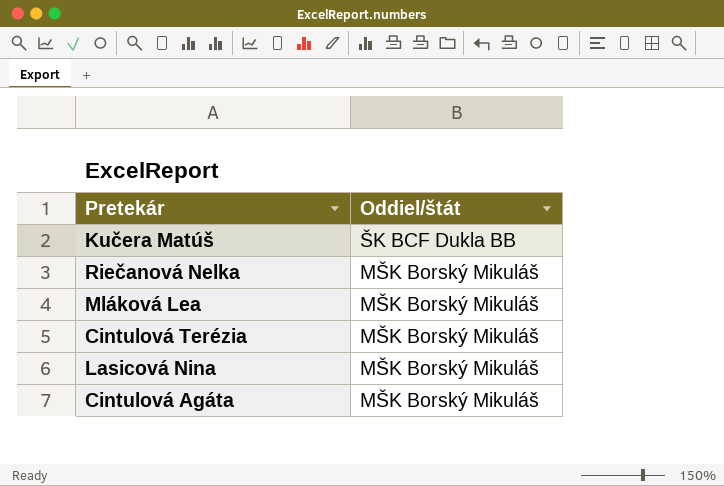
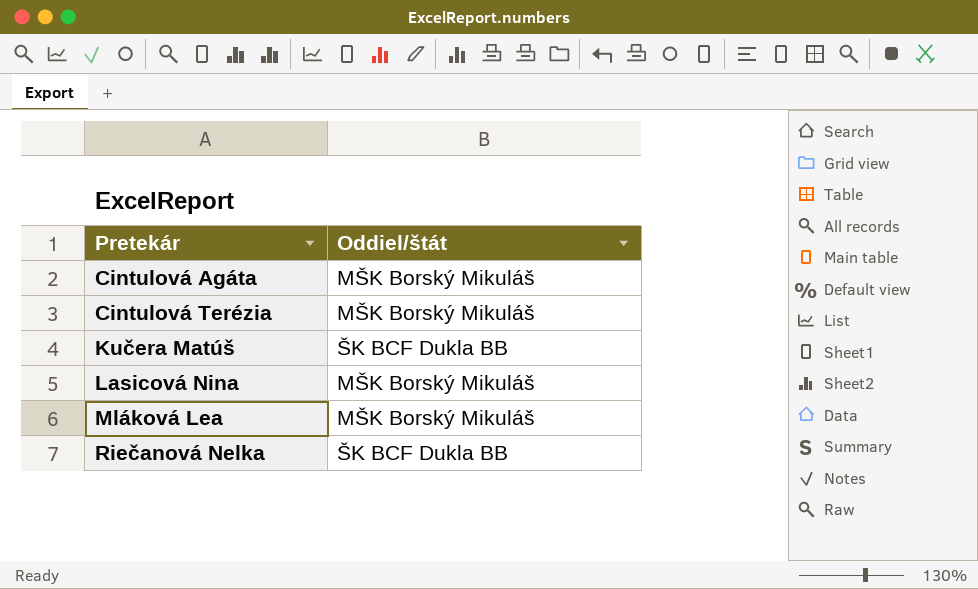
row order: Oddiel/štát descending -> Pretekár ascending
Riečanová Nelka | Oddiel/štát: MŠK Borský Mikuláš -> ŠK BCF Dukla BB

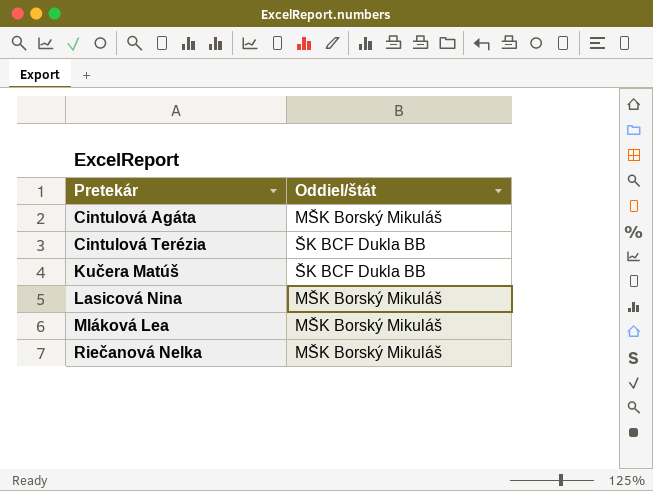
Cintulová Terézia | Oddiel/štát: MŠK Borský Mikuláš -> ŠK BCF Dukla BB
Riečanová Nelka | Oddiel/štát: ŠK BCF Dukla BB -> MŠK Borský Mikuláš

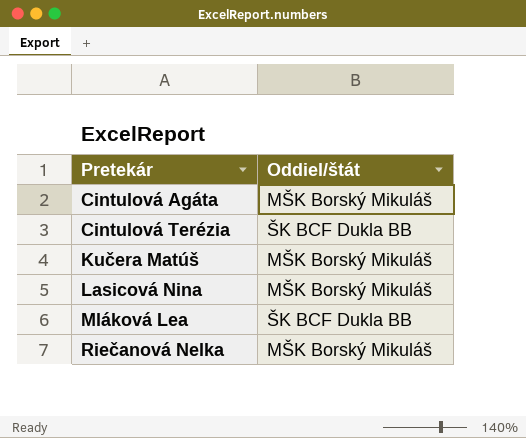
Kučera Matúš | Oddiel/štát: ŠK BCF Dukla BB -> MŠK Borský Mikuláš
Mláková Lea | Oddiel/štát: MŠK Borský Mikuláš -> ŠK BCF Dukla BB

